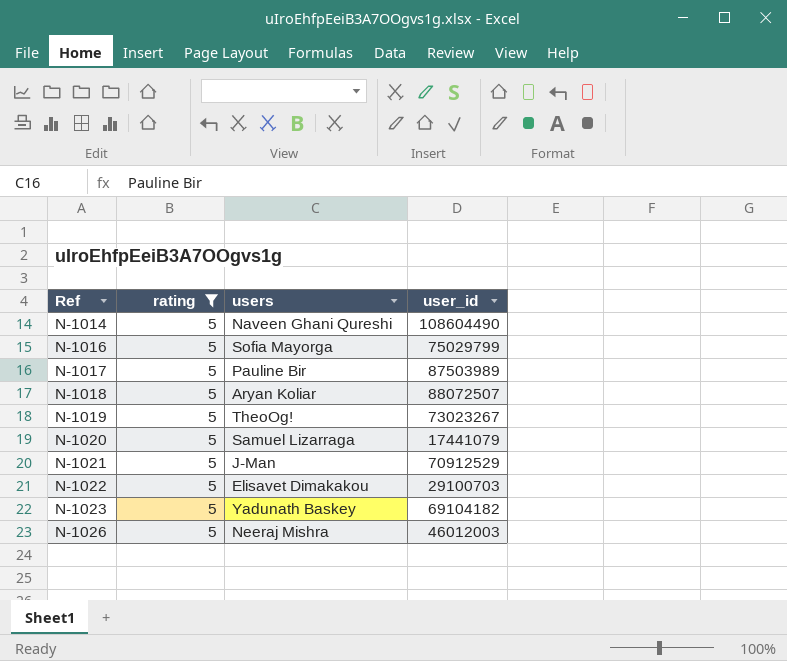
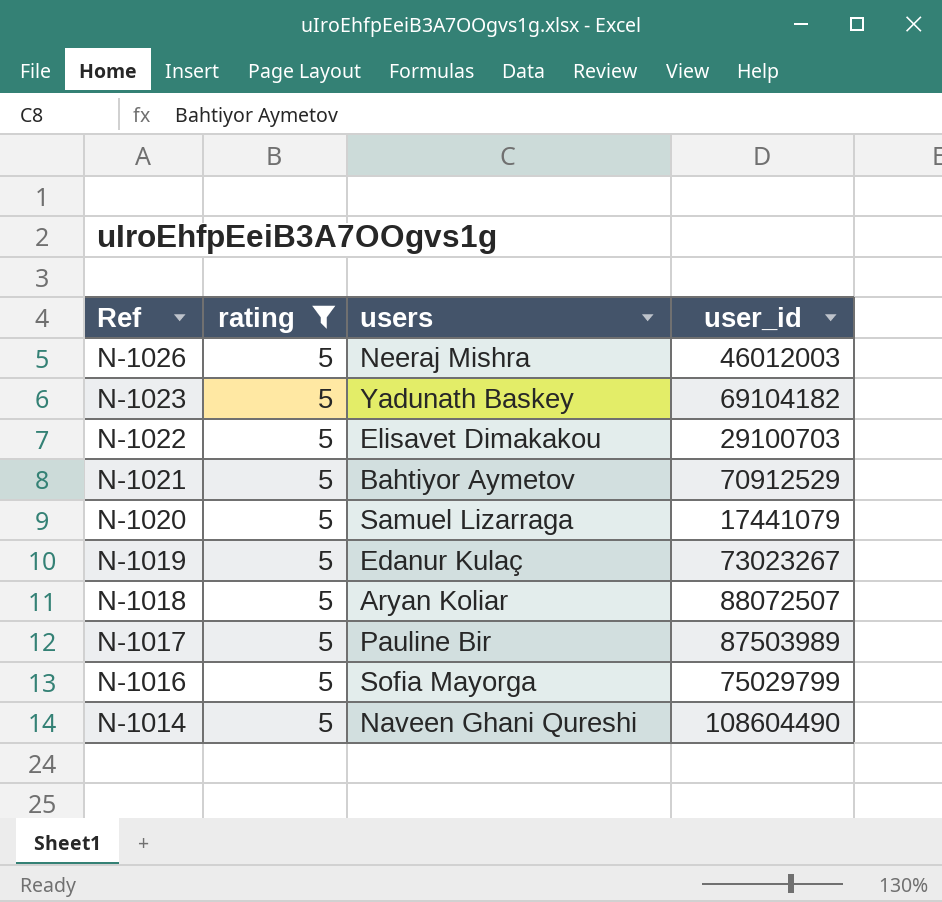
row order: Ref ascending -> Ref descending
N-1021 | users: J-Man -> Bahtiyor Aymetov
N-1019 | users: TheoOg! -> Edanur Kulaç

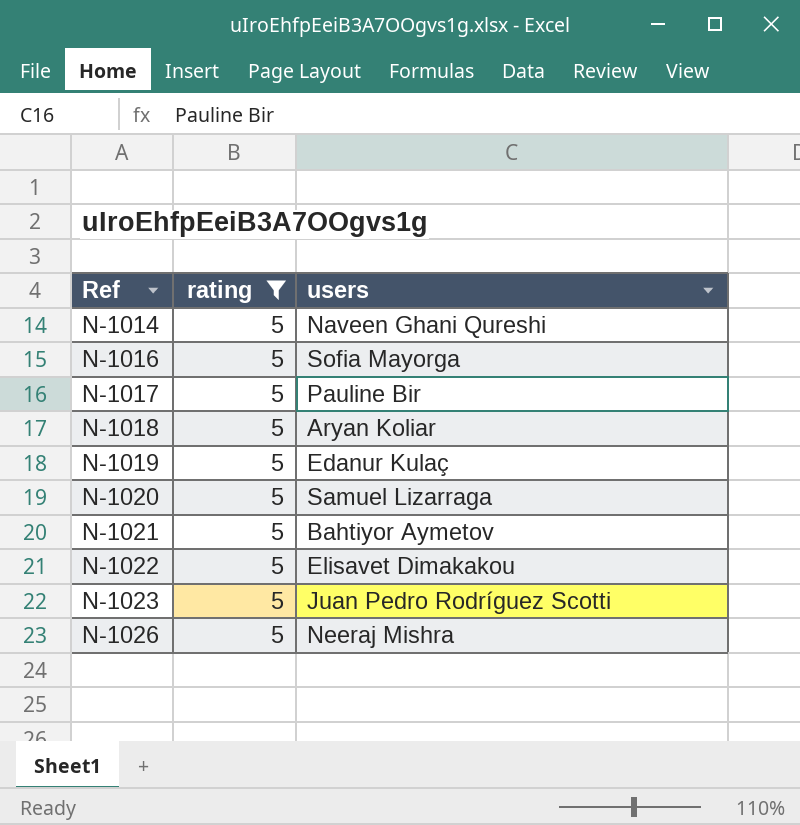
row order: Ref descending -> Ref ascending
column user_id | position: 4 -> none
N-1023 | users: Yadunath Baskey -> Juan Pedro Rodríguez Scotti

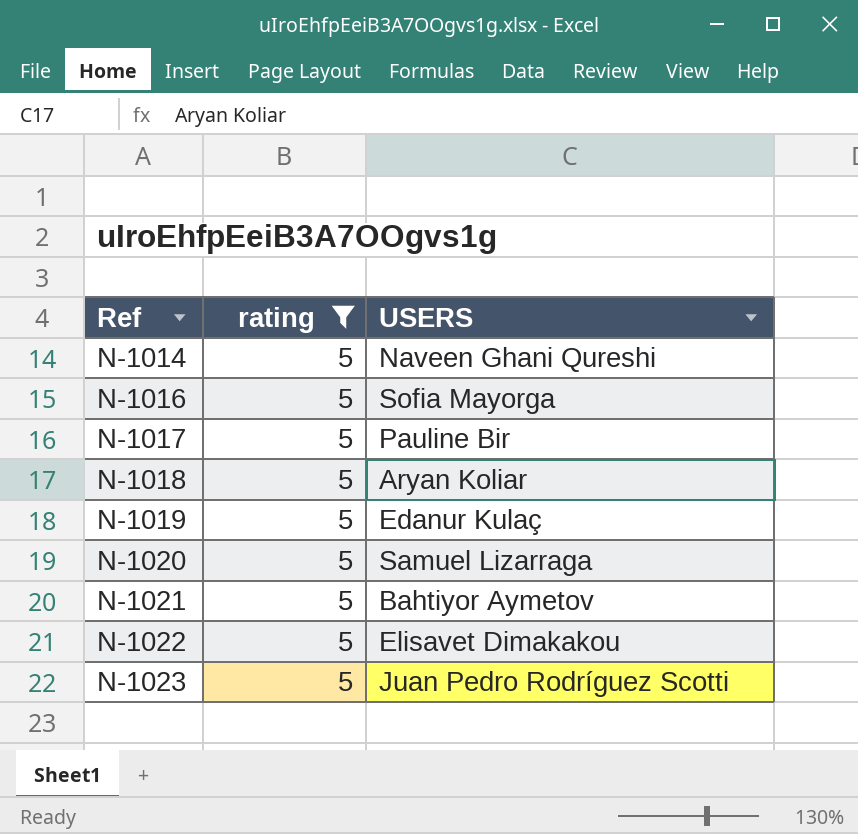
column name: users -> USERS
row N-1026: 5 | Neeraj Mishra -> none

